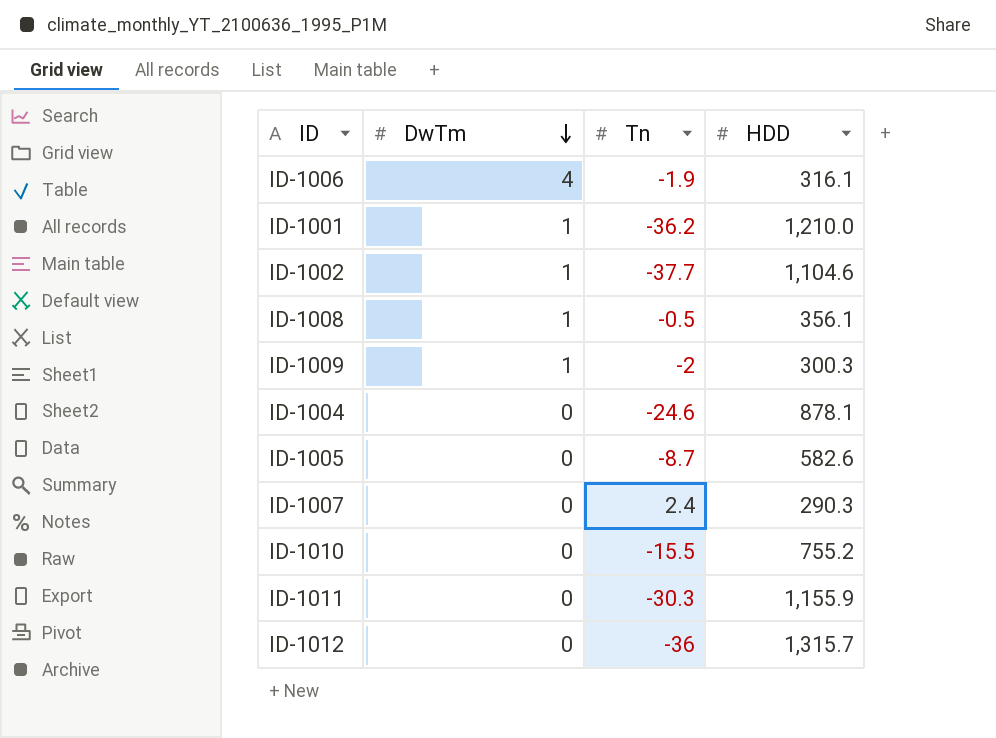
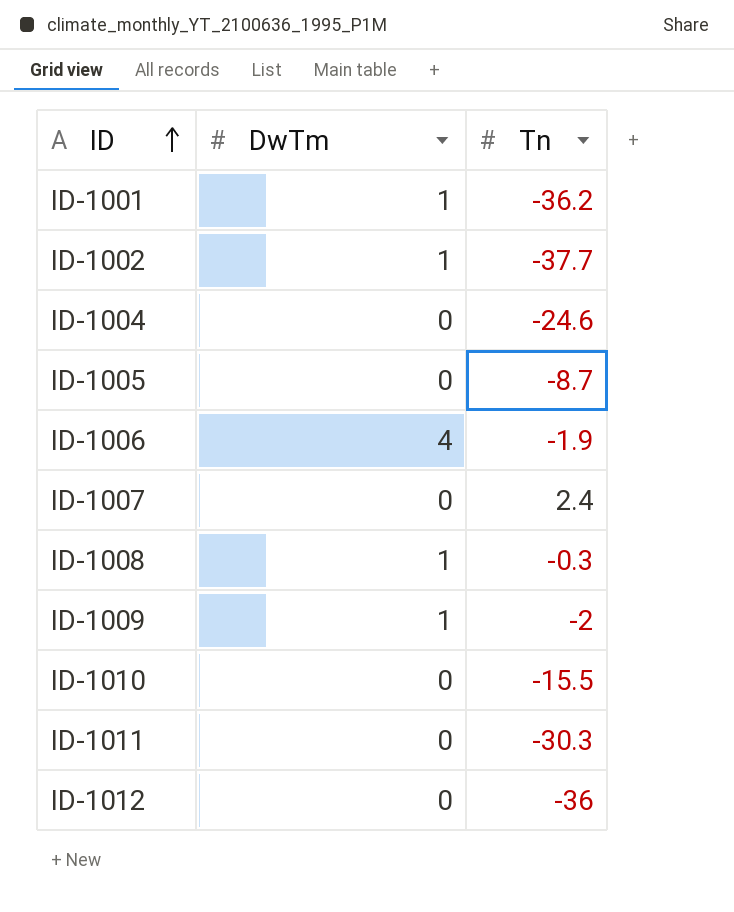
row order: DwTm descending -> ID ascending
column HDD | position: 4 -> none
ID-1008 | Tn: -0.5 -> -0.3

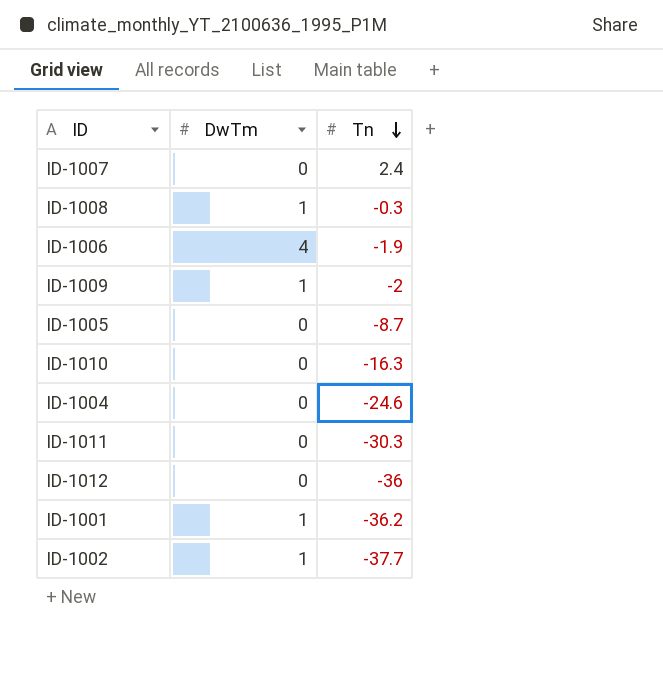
row order: ID ascending -> Tn descending
ID-1010 | Tn: -15.5 -> -16.3

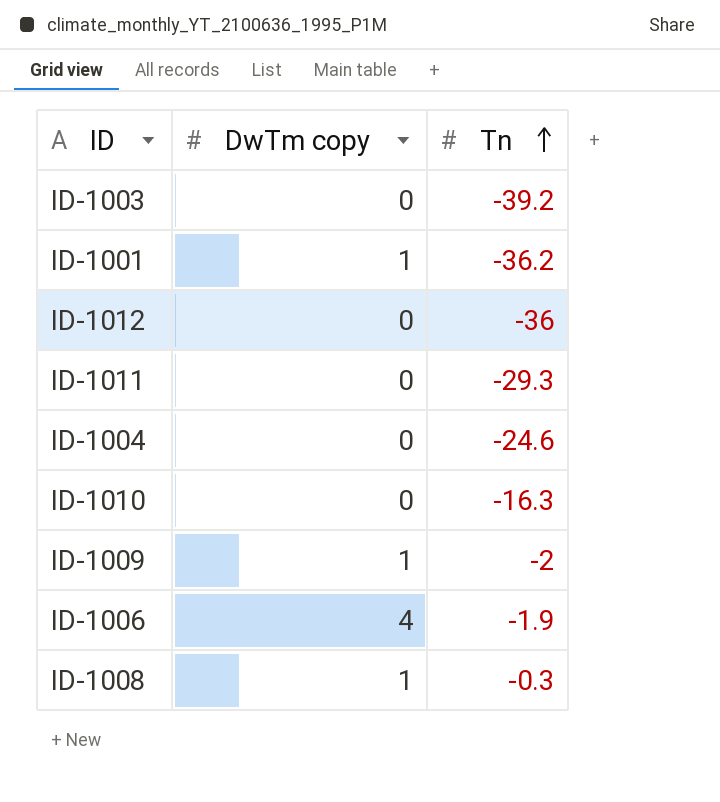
row order: Tn descending -> Tn ascending
column name: DwTm -> DwTm copy
row ID-1007: 0 | 2.4 -> none
row ID-1005: 0 | -8.7 -> none
row ID-1002: 1 | -37.7 -> none
row ID-1003: none -> 0 | -39.2
ID-1011 | Tn: -30.3 -> -29.3

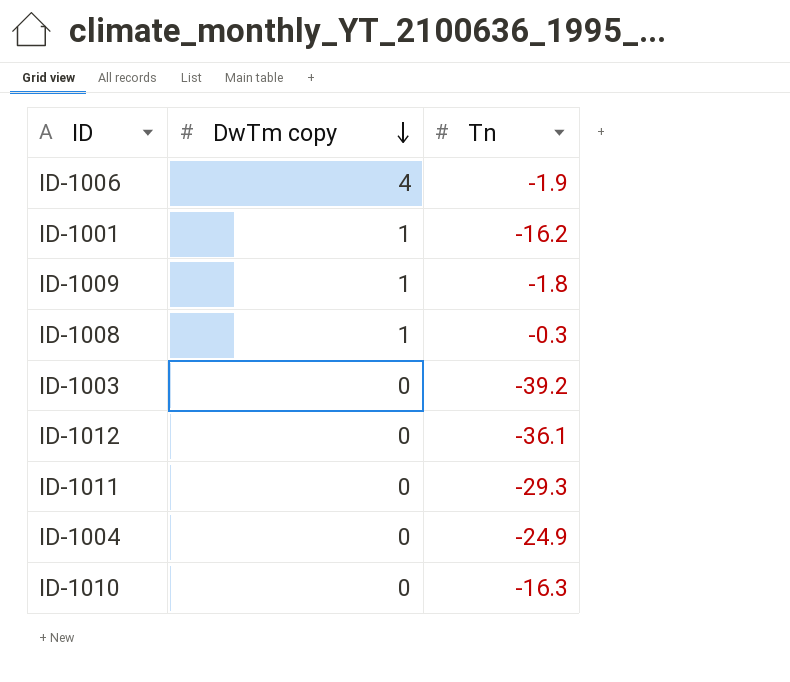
row order: Tn ascending -> DwTm copy descending
ID-1001 | Tn: -36.2 -> -16.2
ID-1009 | Tn: -2 -> -1.8
ID-1012 | Tn: -36 -> -36.1
ID-1004 | Tn: -24.6 -> -24.9

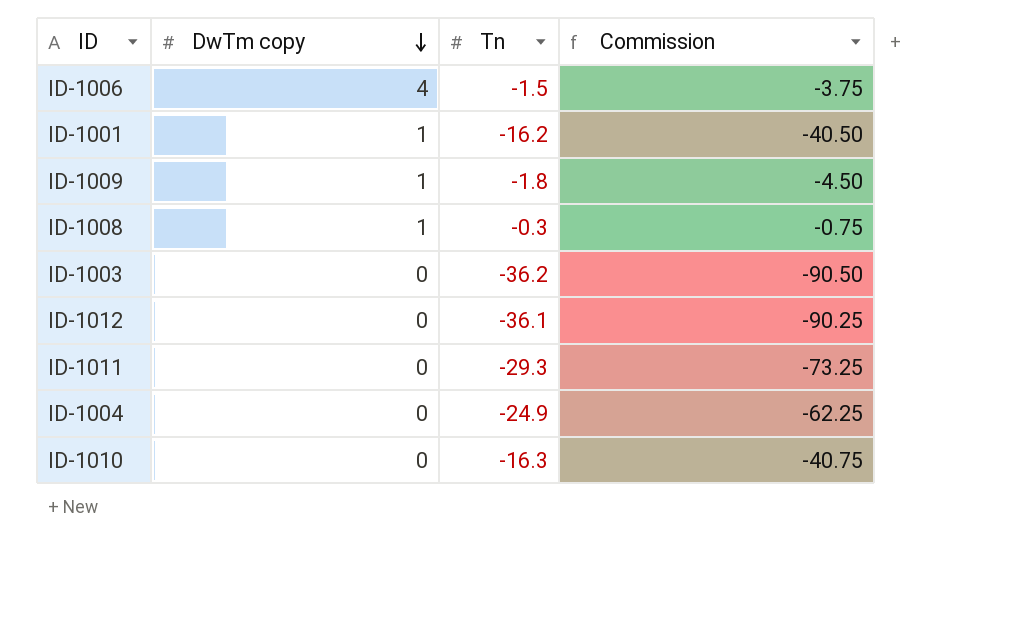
column Commission | formula: none -> [Tn] * 2.5
ID-1006 | Tn: -1.9 -> -1.5
ID-1003 | Tn: -39.2 -> -36.2

